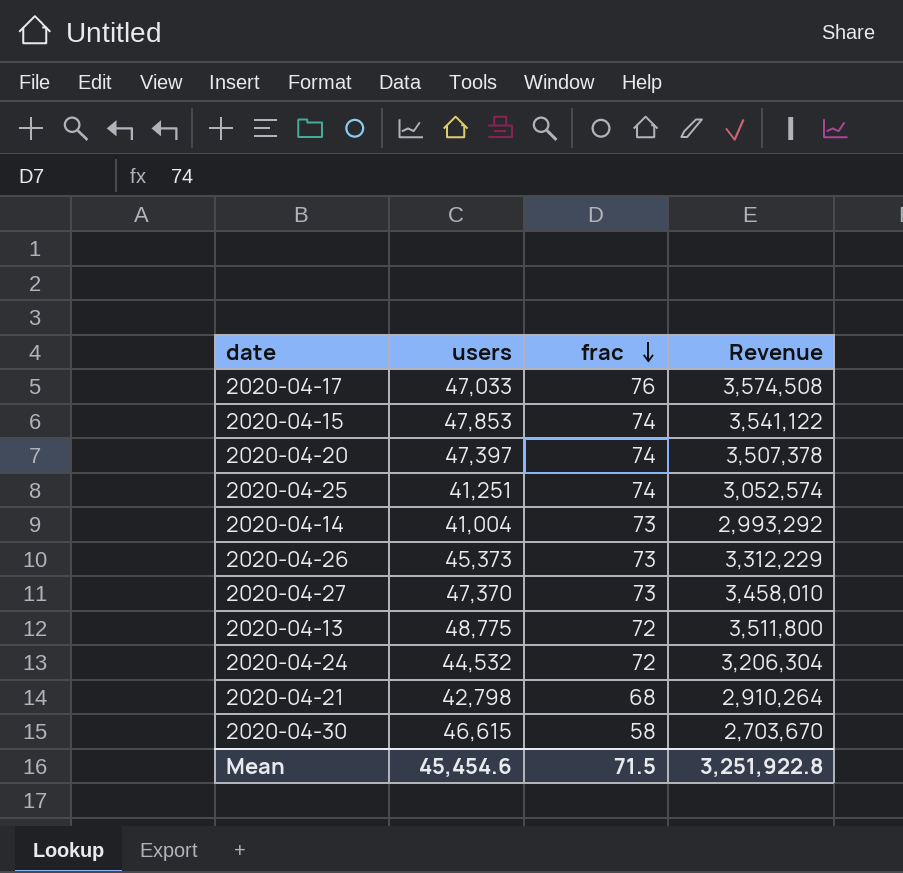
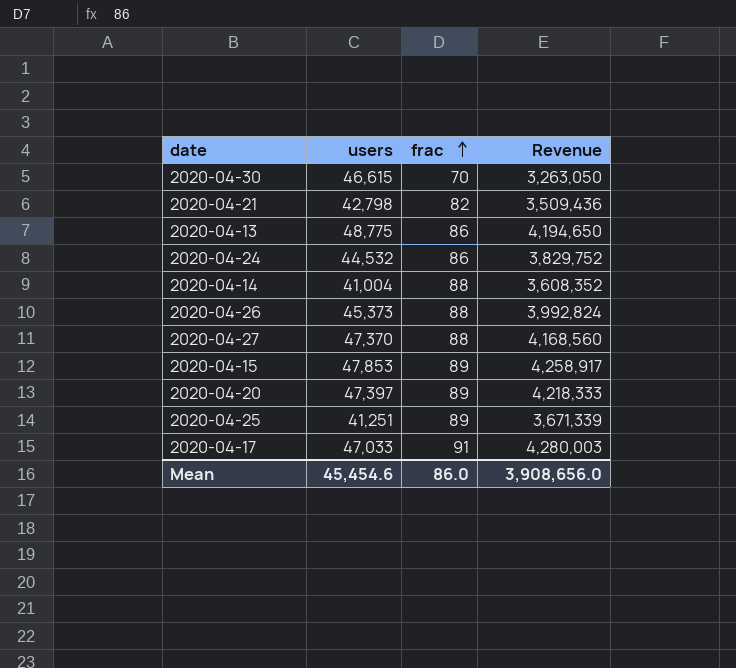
row order: frac descending -> frac ascending
2020-04-30 | frac: 58 -> 70
2020-04-30 | Revenue: 2,703,670 -> 3,263,050
2020-04-21 | frac: 68 -> 82
2020-04-21 | Revenue: 2,910,264 -> 3,509,436
2020-04-13 | frac: 72 -> 86
2020-04-13 | Revenue: 3,511,800 -> 4,194,650
2020-04-24 | frac: 72 -> 86
2020-04-24 | Revenue: 3,206,304 -> 3,829,752
2020-04-14 | frac: 73 -> 88
2020-04-14 | Revenue: 2,993,292 -> 3,608,352
2020-04-26 | frac: 73 -> 88
2020-04-26 | Revenue: 3,312,229 -> 3,992,824
2020-04-27 | frac: 73 -> 88
2020-04-27 | Revenue: 3,458,010 -> 4,168,560
2020-04-15 | frac: 74 -> 89
2020-04-15 | Revenue: 3,541,122 -> 4,258,917
2020-04-20 | frac: 74 -> 89
2020-04-20 | Revenue: 3,507,378 -> 4,218,333
2020-04-25 | frac: 74 -> 89
2020-04-25 | Revenue: 3,052,574 -> 3,671,339
2020-04-17 | frac: 76 -> 91
2020-04-17 | Revenue: 3,574,508 -> 4,280,003
Mean | frac: 71.5 -> 86.0
Mean | Revenue: 3,251,922.8 -> 3,908,656.0

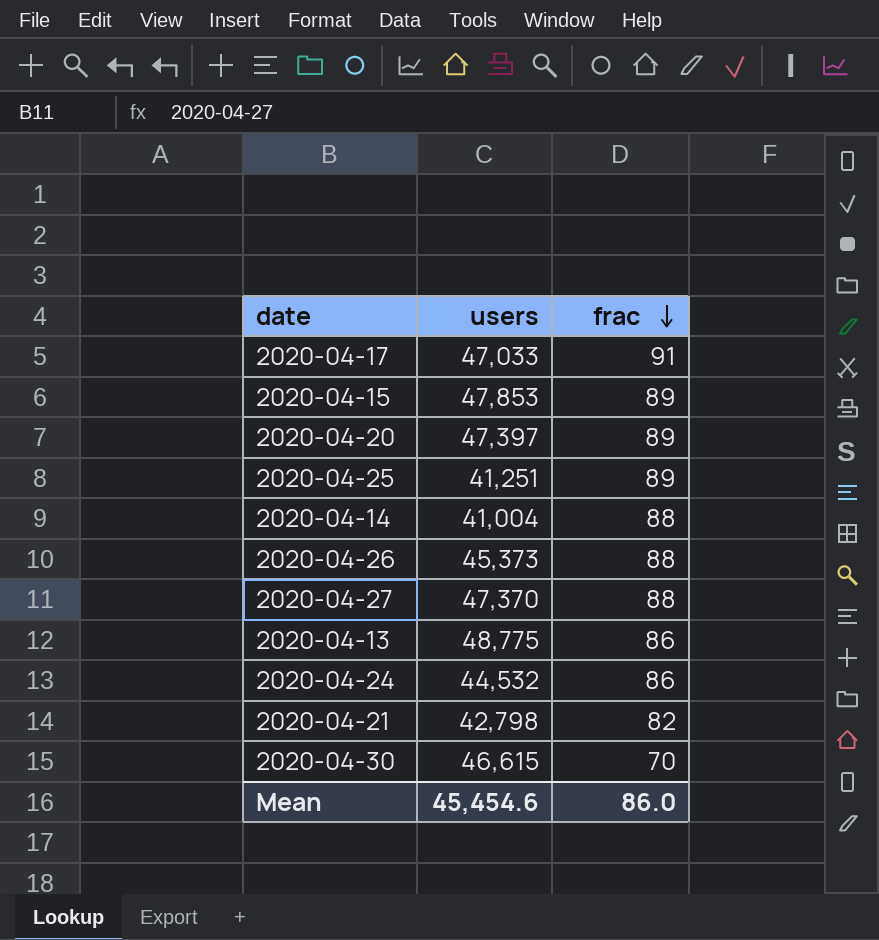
row order: frac ascending -> frac descending
column Revenue | formula: [users] * [frac] -> none

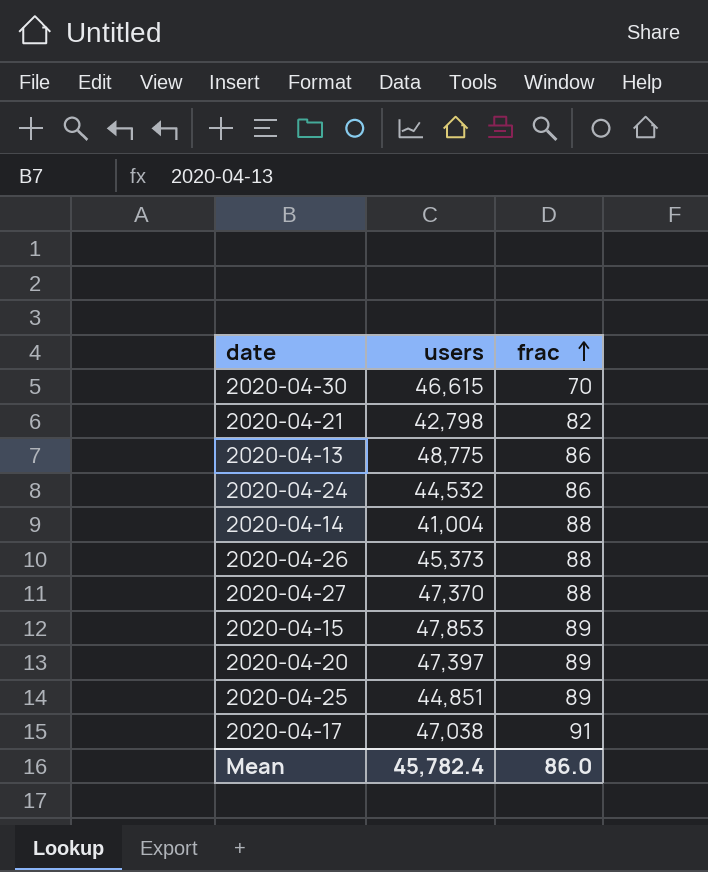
row order: frac descending -> frac ascending
2020-04-25 | users: 41,251 -> 44,851
2020-04-17 | users: 47,033 -> 47,038
Mean | users: 45,454.6 -> 45,782.4

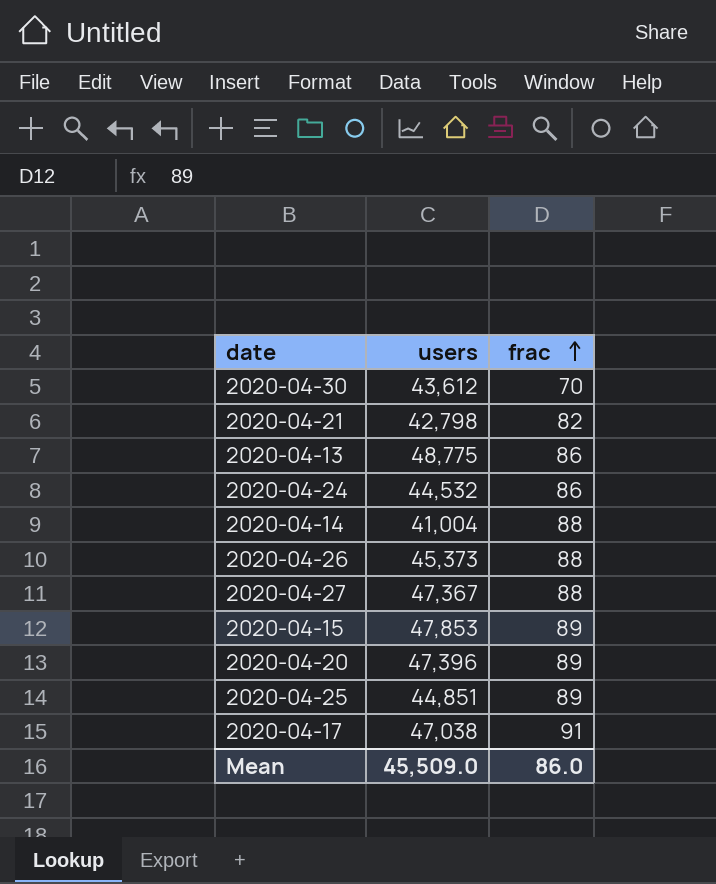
2020-04-30 | users: 46,615 -> 43,612
2020-04-27 | users: 47,370 -> 47,367
2020-04-20 | users: 47,397 -> 47,396
Mean | users: 45,782.4 -> 45,509.0

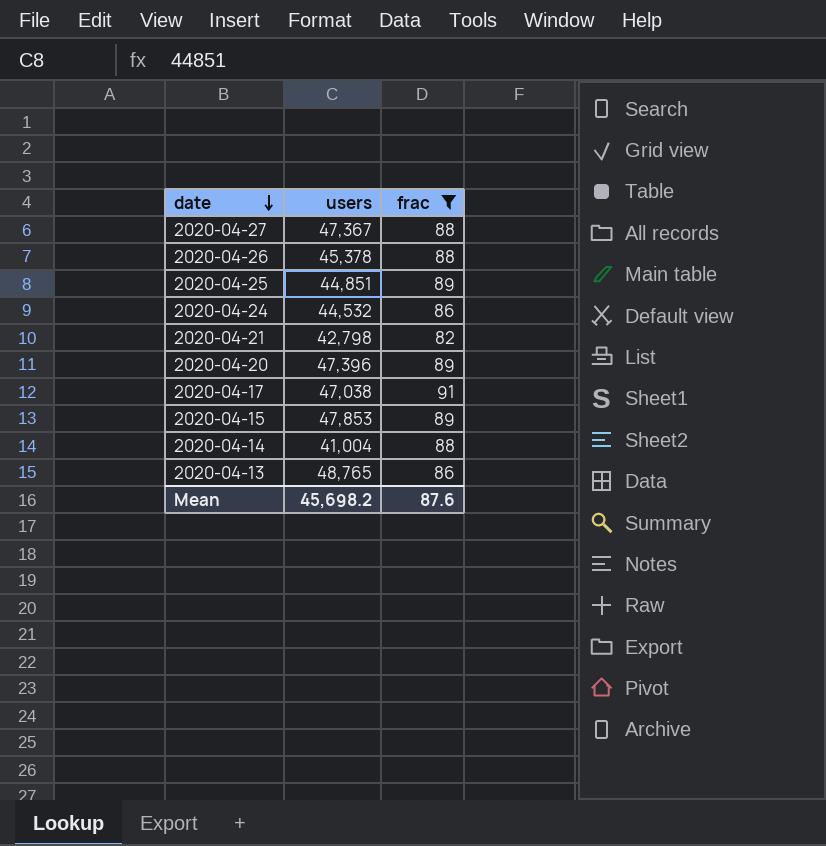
filter: none -> frac != 70
row order: frac ascending -> date descending
2020-04-26 | users: 45,373 -> 45,378
2020-04-13 | users: 48,775 -> 48,765
Mean | users: 45,509.0 -> 45,698.2
Mean | frac: 86.0 -> 87.6

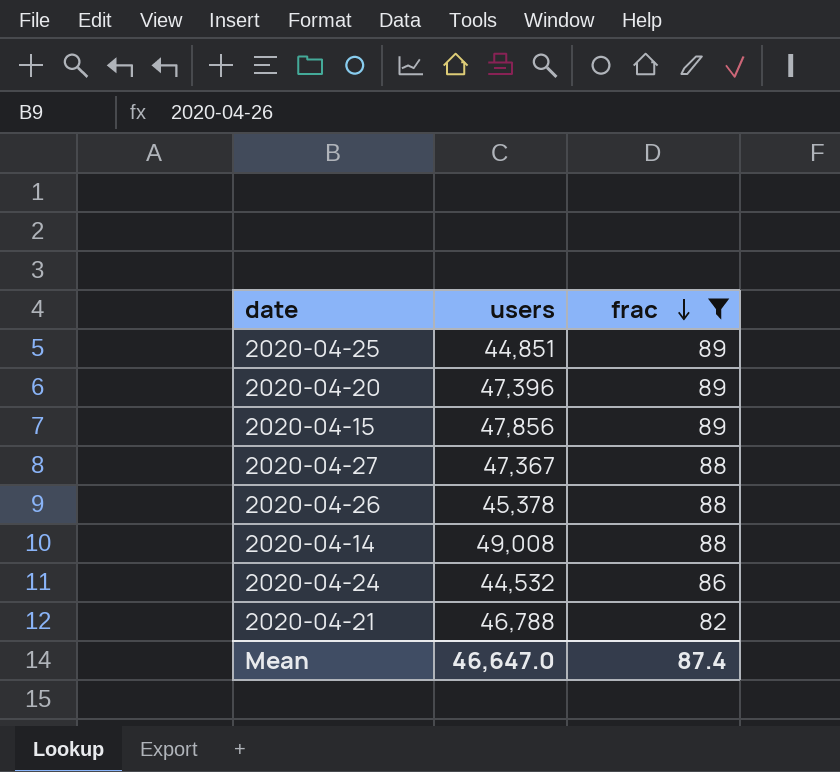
row order: date descending -> frac descending
row 2020-04-17: 47,038 | 91 -> none
row 2020-04-13: 48,765 | 86 -> none
2020-04-15 | users: 47,853 -> 47,856
2020-04-14 | users: 41,004 -> 49,008
2020-04-21 | users: 42,798 -> 46,788
Mean | users: 45,698.2 -> 46,647.0
Mean | frac: 87.6 -> 87.4

